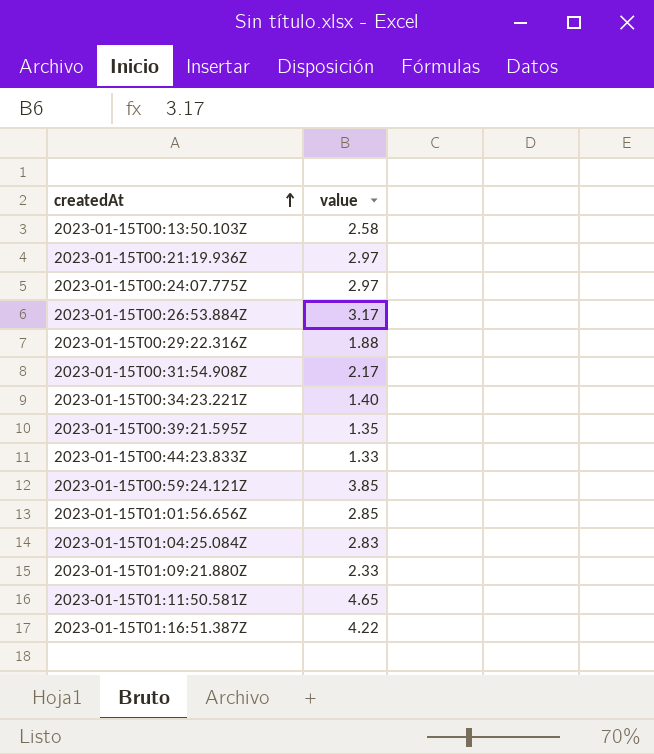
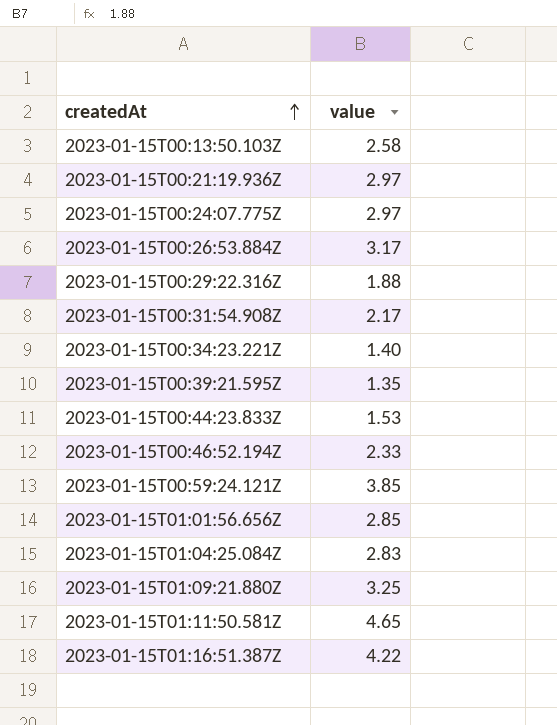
2023-01-15T00:44:23.833Z | value: 1.33 -> 1.53
row 2023-01-15T00:46:52.194Z: none -> 2.33
2023-01-15T01:09:21.880Z | value: 2.33 -> 3.25

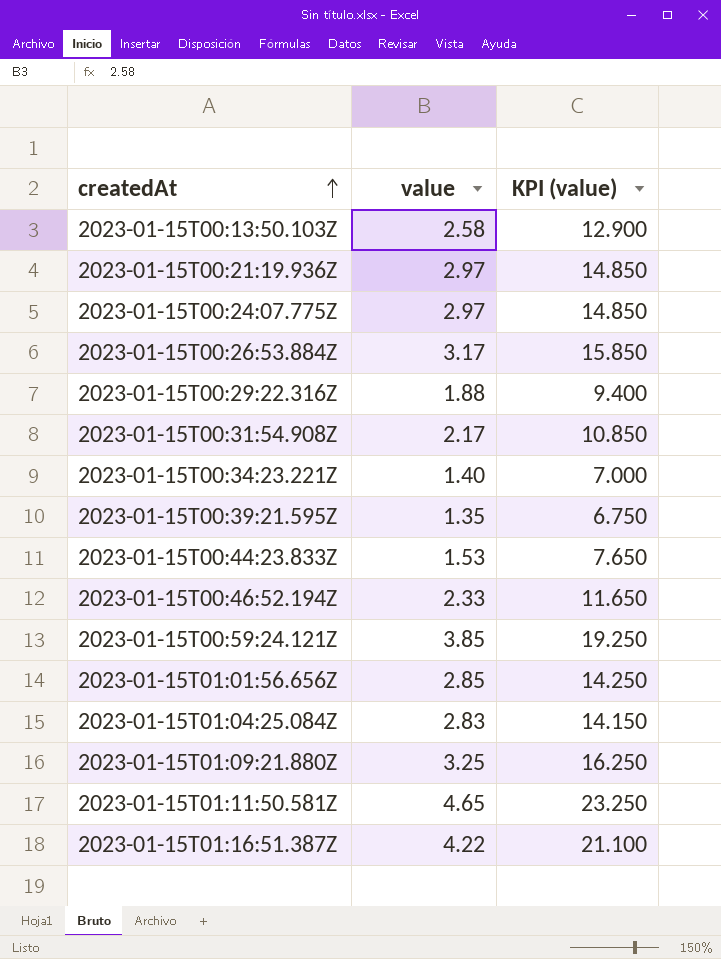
column KPI (value) | formula: none -> [value] * 5

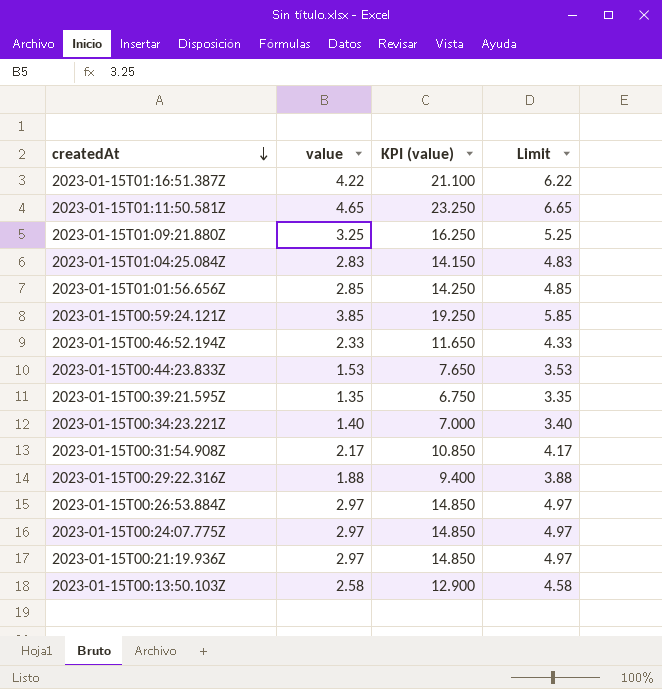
row order: createdAt ascending -> createdAt descending
column Limit | formula: none -> [value] + 2
2023-01-15T00:26:53.884Z | value: 3.17 -> 2.97
2023-01-15T00:26:53.884Z | KPI (value): 15.850 -> 14.850

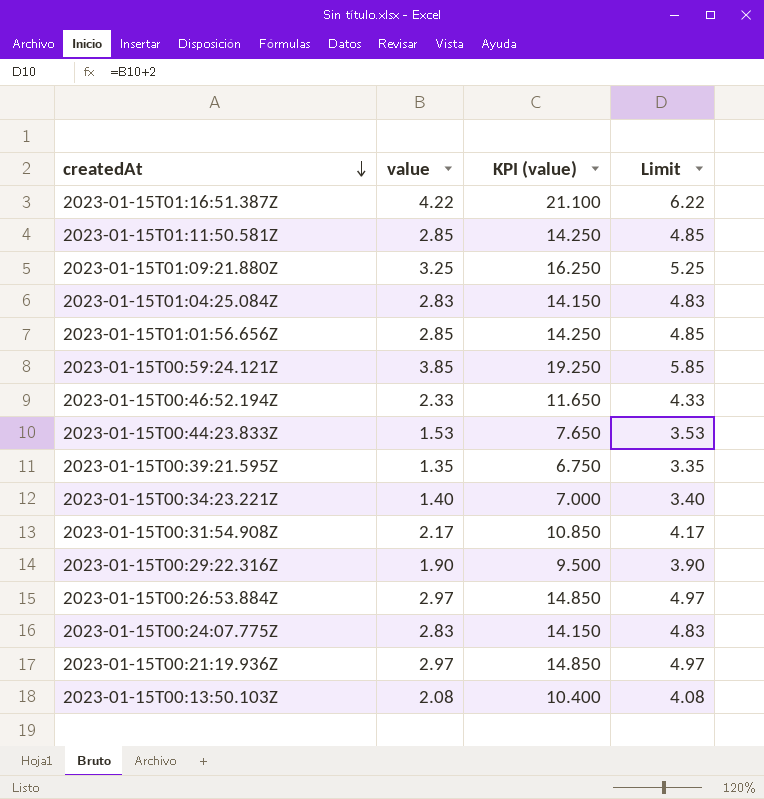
2023-01-15T01:11:50.581Z | value: 4.65 -> 2.85
2023-01-15T01:11:50.581Z | KPI (value): 23.250 -> 14.250
2023-01-15T01:11:50.581Z | Limit: 6.65 -> 4.85
2023-01-15T00:29:22.316Z | value: 1.88 -> 1.90
2023-01-15T00:29:22.316Z | KPI (value): 9.400 -> 9.500
2023-01-15T00:29:22.316Z | Limit: 3.88 -> 3.90
2023-01-15T00:24:07.775Z | value: 2.97 -> 2.83
2023-01-15T00:24:07.775Z | KPI (value): 14.850 -> 14.150
2023-01-15T00:24:07.775Z | Limit: 4.97 -> 4.83
2023-01-15T00:13:50.103Z | value: 2.58 -> 2.08
2023-01-15T00:13:50.103Z | KPI (value): 12.900 -> 10.400
2023-01-15T00:13:50.103Z | Limit: 4.58 -> 4.08

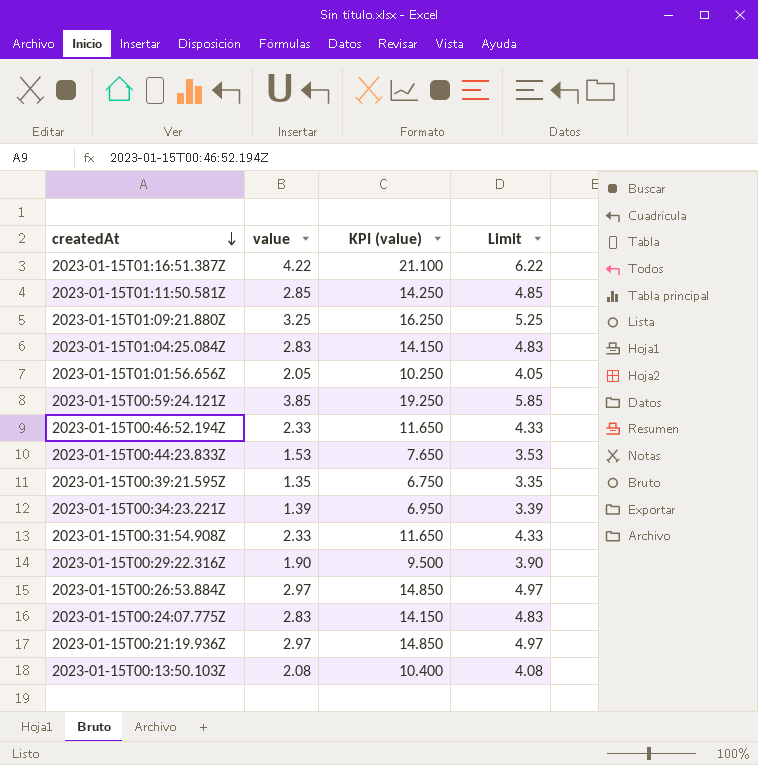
2023-01-15T01:01:56.656Z | value: 2.85 -> 2.05
2023-01-15T01:01:56.656Z | KPI (value): 14.250 -> 10.250
2023-01-15T01:01:56.656Z | Limit: 4.85 -> 4.05
2023-01-15T00:34:23.221Z | value: 1.40 -> 1.39
2023-01-15T00:34:23.221Z | KPI (value): 7.000 -> 6.950
2023-01-15T00:34:23.221Z | Limit: 3.40 -> 3.39
2023-01-15T00:31:54.908Z | value: 2.17 -> 2.33
2023-01-15T00:31:54.908Z | KPI (value): 10.850 -> 11.650
2023-01-15T00:31:54.908Z | Limit: 4.17 -> 4.33

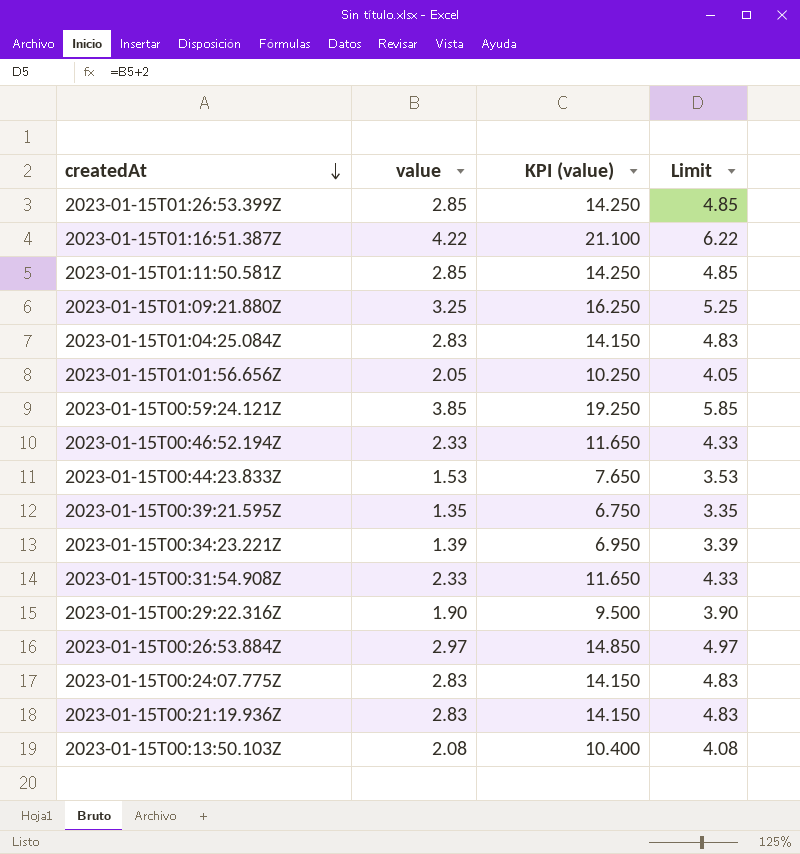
row 2023-01-15T01:26:53.399Z: none -> 2.85 | 14.250 | 4.85
2023-01-15T00:21:19.936Z | value: 2.97 -> 2.83
2023-01-15T00:21:19.936Z | KPI (value): 14.850 -> 14.150
2023-01-15T00:21:19.936Z | Limit: 4.97 -> 4.83

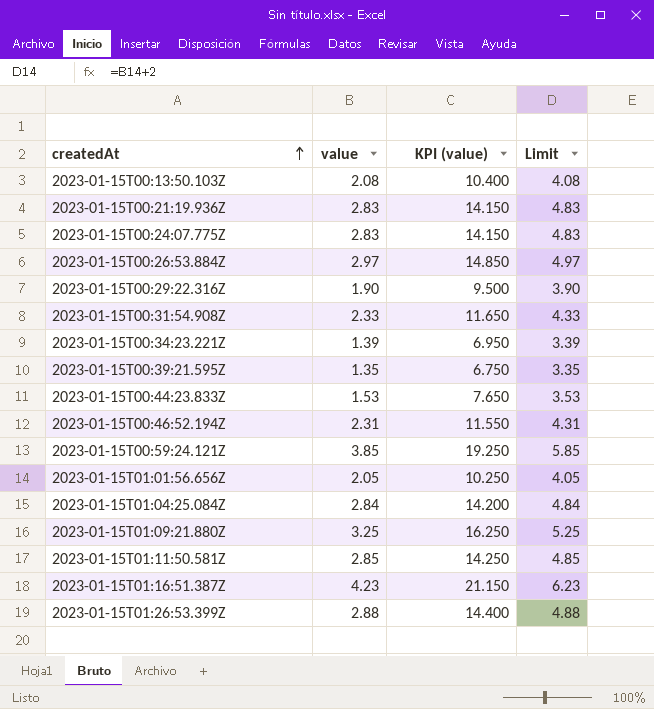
row order: createdAt descending -> createdAt ascending
2023-01-15T00:46:52.194Z | value: 2.33 -> 2.31
2023-01-15T00:46:52.194Z | KPI (value): 11.650 -> 11.550
2023-01-15T00:46:52.194Z | Limit: 4.33 -> 4.31
2023-01-15T01:04:25.084Z | value: 2.83 -> 2.84
2023-01-15T01:04:25.084Z | KPI (value): 14.150 -> 14.200
2023-01-15T01:04:25.084Z | Limit: 4.83 -> 4.84
2023-01-15T01:16:51.387Z | value: 4.22 -> 4.23
2023-01-15T01:16:51.387Z | KPI (value): 21.100 -> 21.150
2023-01-15T01:16:51.387Z | Limit: 6.22 -> 6.23
2023-01-15T01:26:53.399Z | value: 2.85 -> 2.88
2023-01-15T01:26:53.399Z | KPI (value): 14.250 -> 14.400
2023-01-15T01:26:53.399Z | Limit: 4.85 -> 4.88

